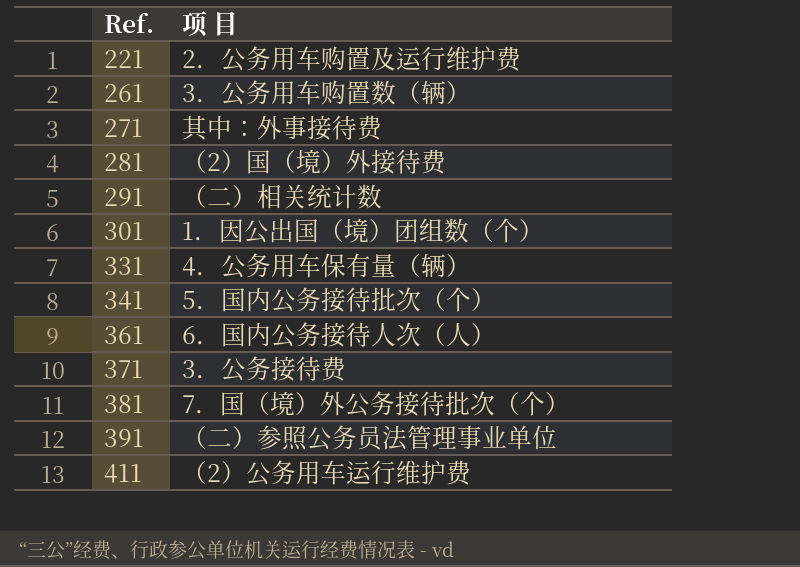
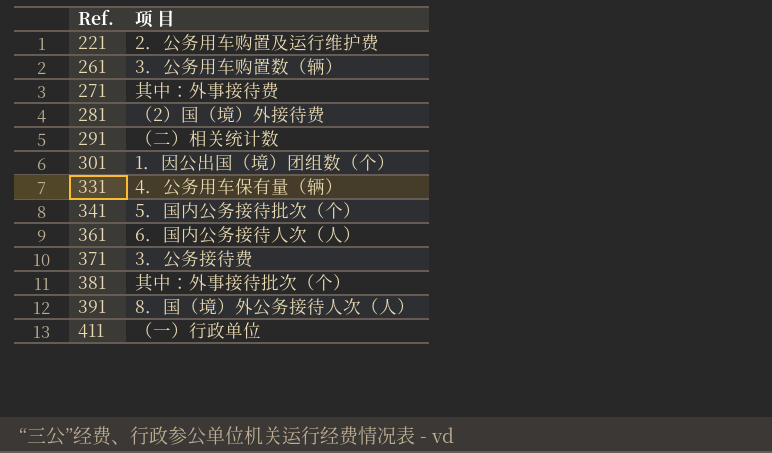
381 | 项 目: 7．国（境）外公务接待批次（个） -> 其中：外事接待批次（个）
391 | 项 目: （二）参照公务员法管理事业单位 -> 8．国（境）外公务接待人次（人）
411 | 项 目: （2）公务用车运行维护费 -> （一）行政单位

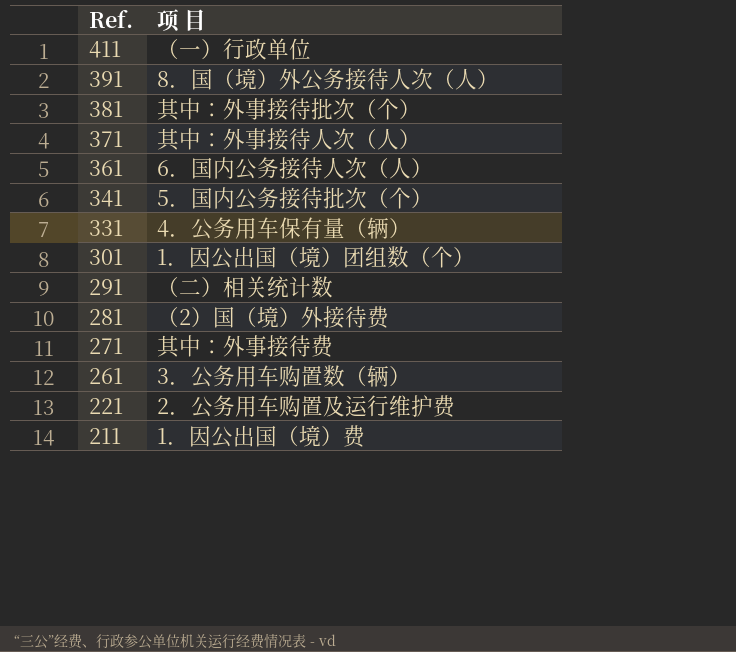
row order: Ref. ascending -> Ref. descending
371 | 项 目: 3．公务接待费 -> 其中：外事接待人次（人）
row 211: none -> 1．因公出国（境）费

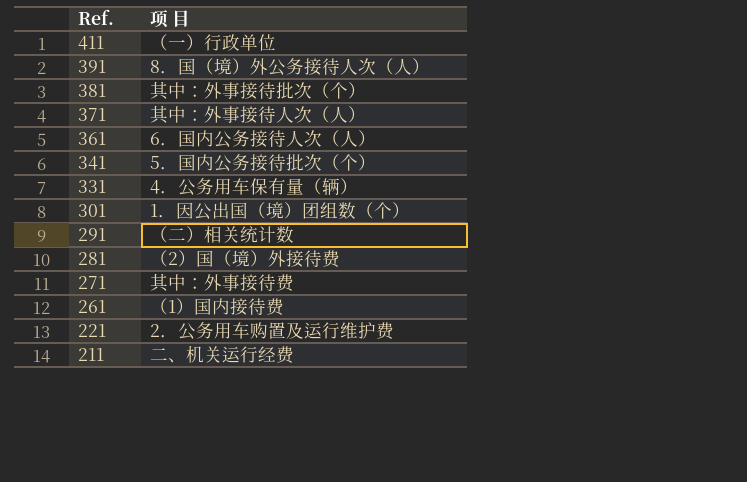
261 | 项 目: 3．公务用车购置数（辆） -> （1）国内接待费
211 | 项 目: 1．因公出国（境）费 -> 二、机关运行经费

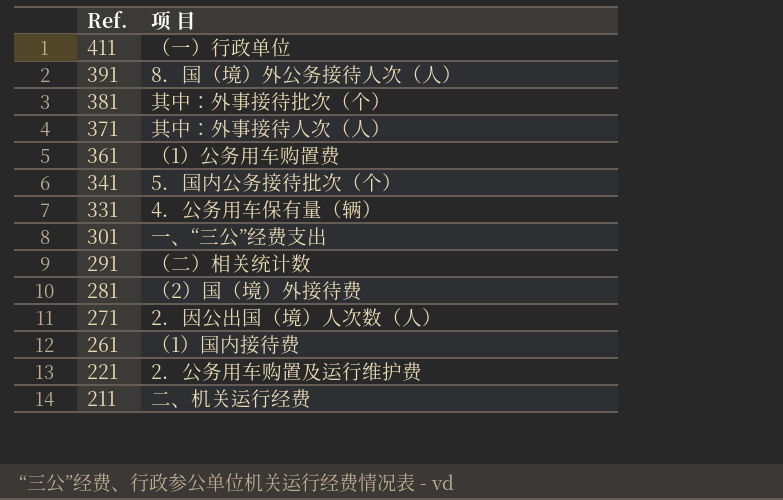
361 | 项 目: 6．国内公务接待人次（人） -> （1）公务用车购置费
301 | 项 目: 1．因公出国（境）团组数（个） -> 一、“三公”经费支出
271 | 项 目: 其中：外事接待费 -> 2．因公出国（境）人次数（人）

